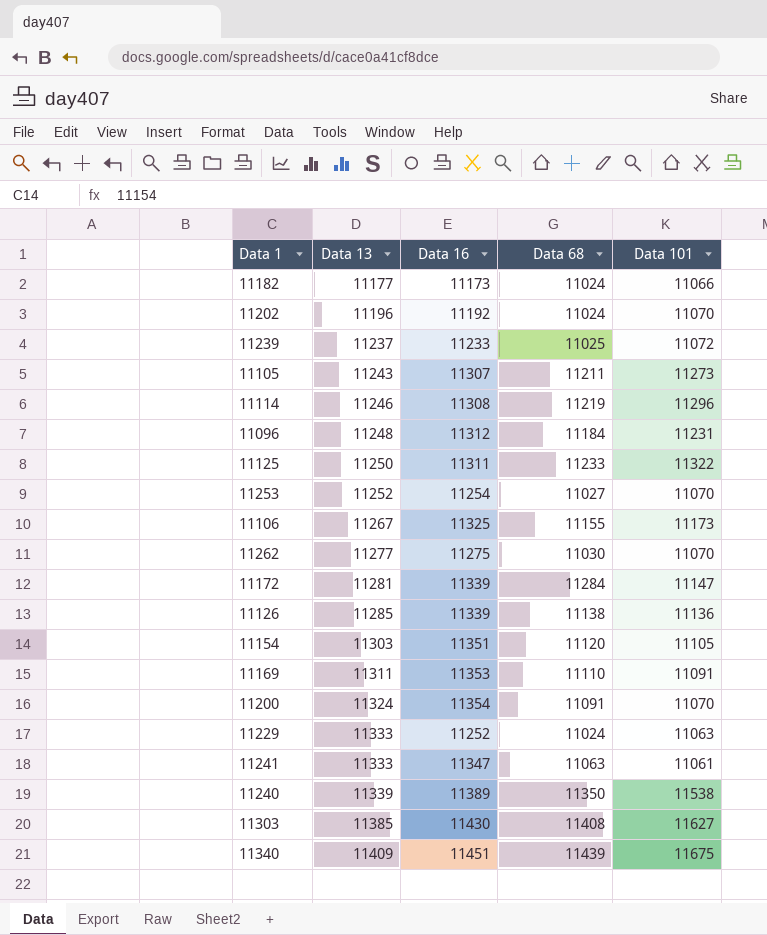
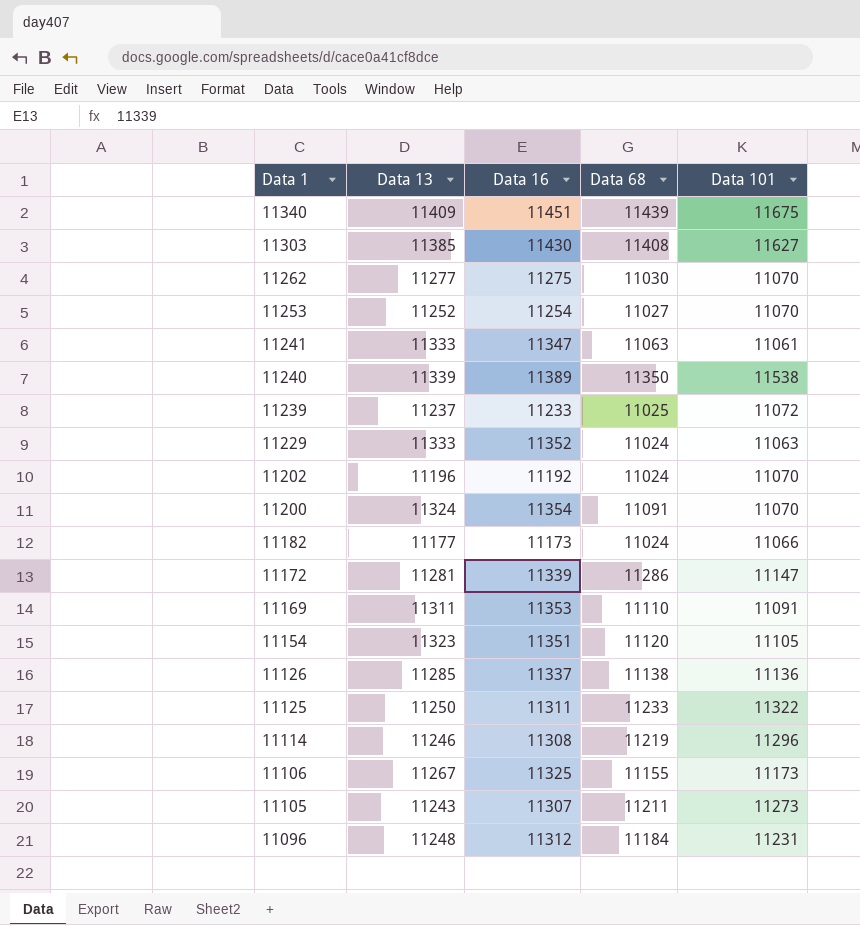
row order: Data 13 ascending -> Data 1 descending
11229 | Data 16: 11252 -> 11352
11172 | Data 68: 11284 -> 11286
11154 | Data 13: 11303 -> 11323
11126 | Data 16: 11339 -> 11337

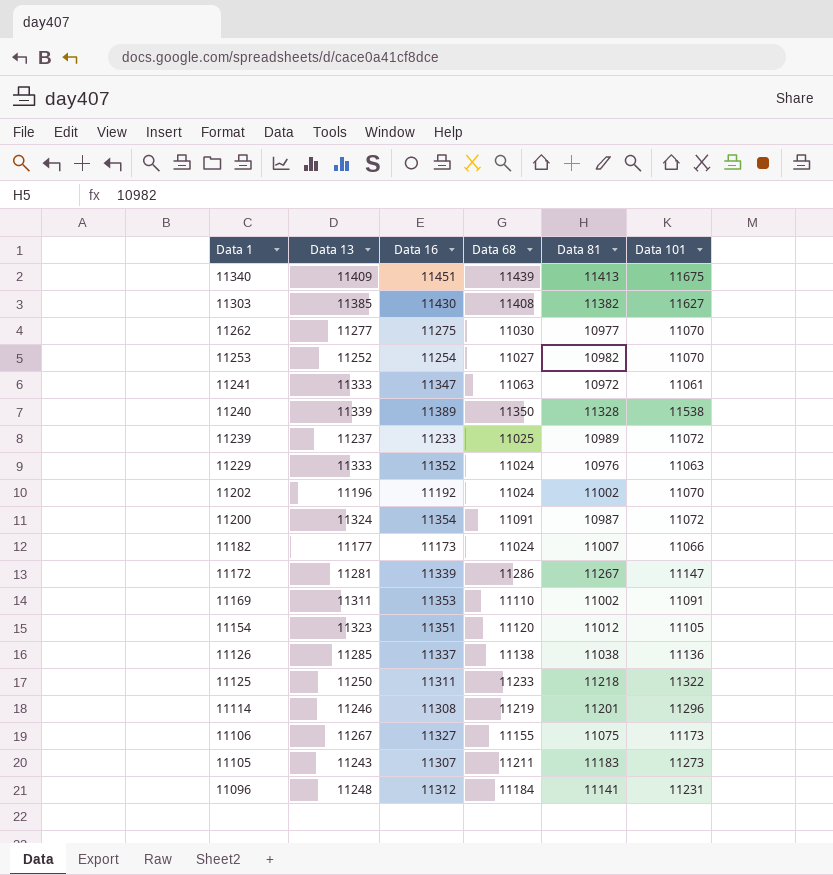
column Data 81 | position: none -> 5
11200 | Data 101: 11070 -> 11072
11106 | Data 16: 11325 -> 11327

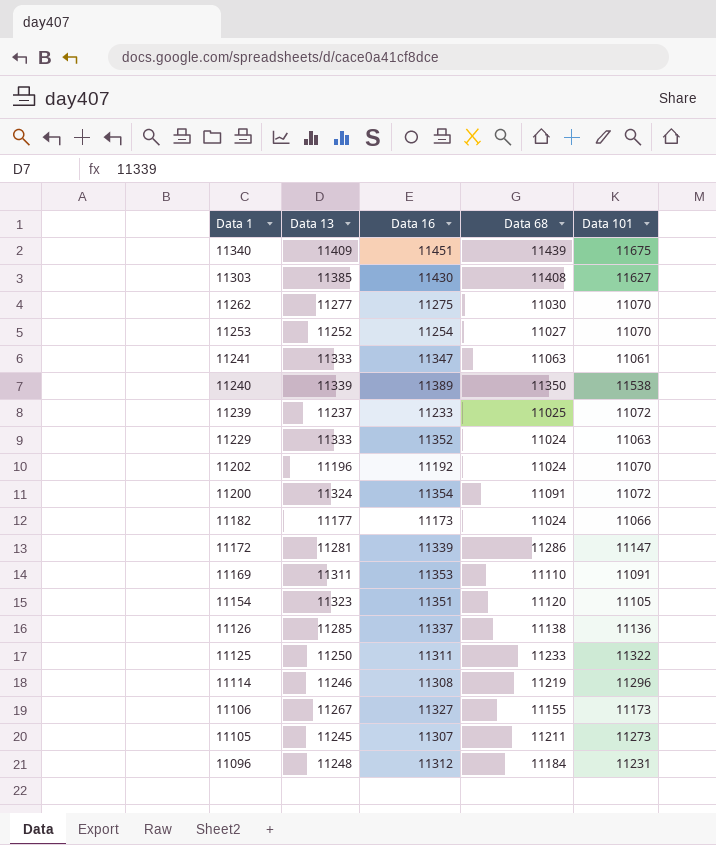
column Data 81 | position: 5 -> none
11105 | Data 13: 11243 -> 11245

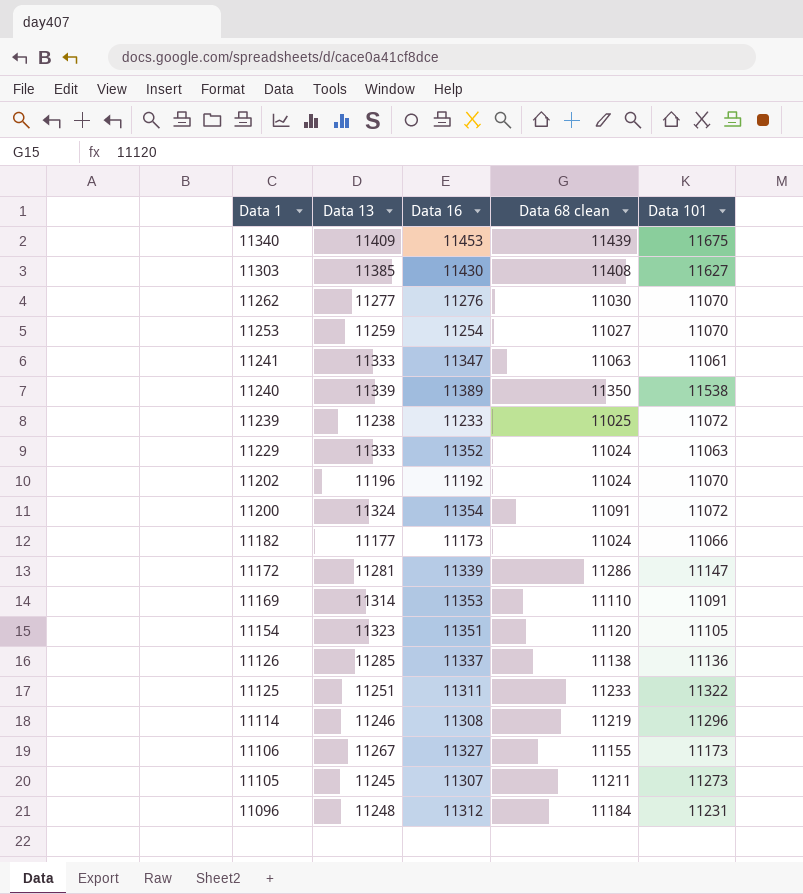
column name: Data 68 -> Data 68 clean
11340 | Data 16: 11451 -> 11453
11262 | Data 16: 11275 -> 11276
11253 | Data 13: 11252 -> 11259
11239 | Data 13: 11237 -> 11238
11169 | Data 13: 11311 -> 11314
11125 | Data 13: 11250 -> 11251

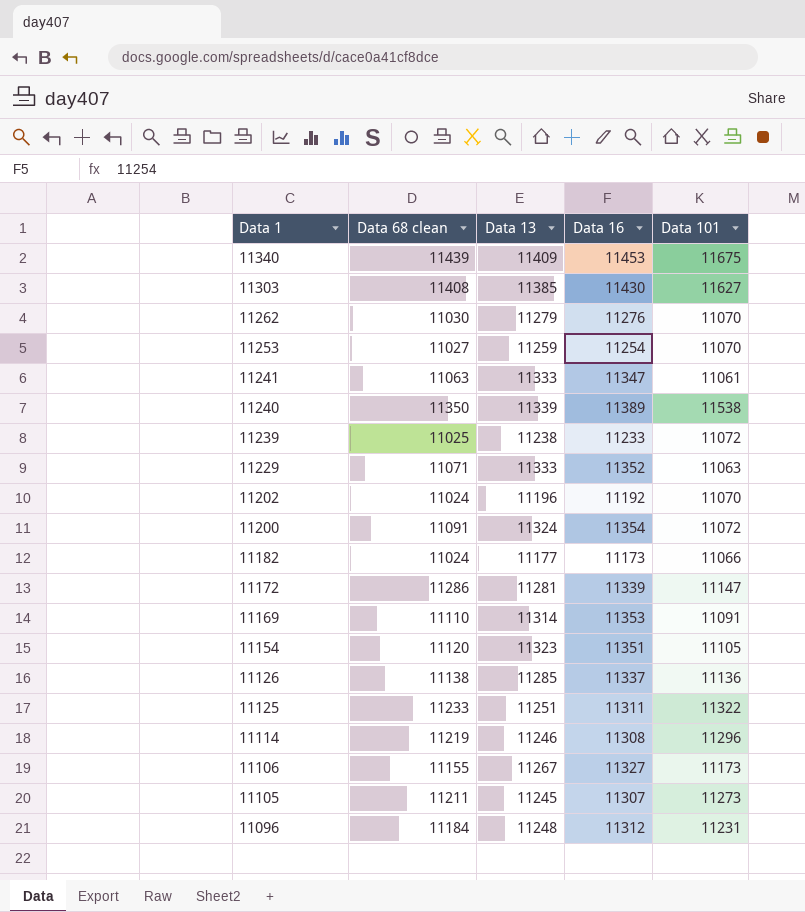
column Data 68 clean | position: 4 -> 2
11262 | Data 13: 11277 -> 11279
11229 | Data 68 clean: 11024 -> 11071

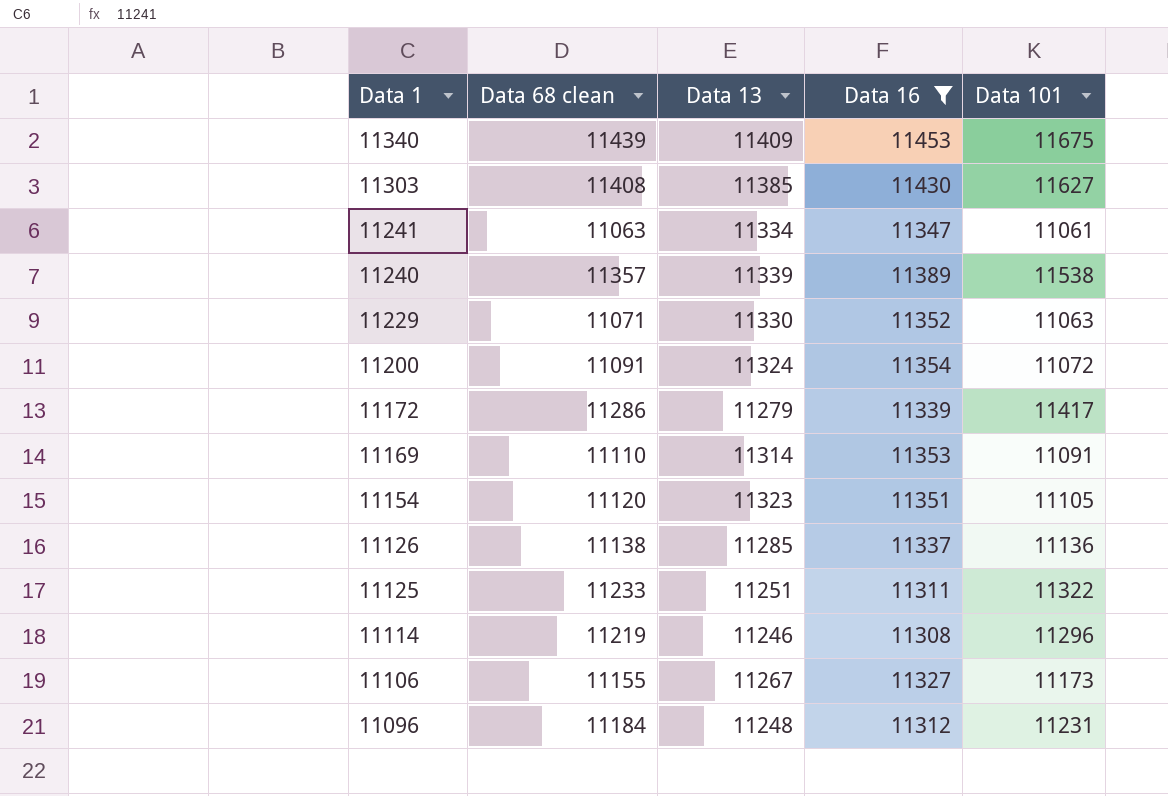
filter: none -> Data 16 >= 11308
11241 | Data 13: 11333 -> 11334
11240 | Data 68 clean: 11350 -> 11357
11229 | Data 13: 11333 -> 11330
11172 | Data 13: 11281 -> 11279
11172 | Data 101: 11147 -> 11417

